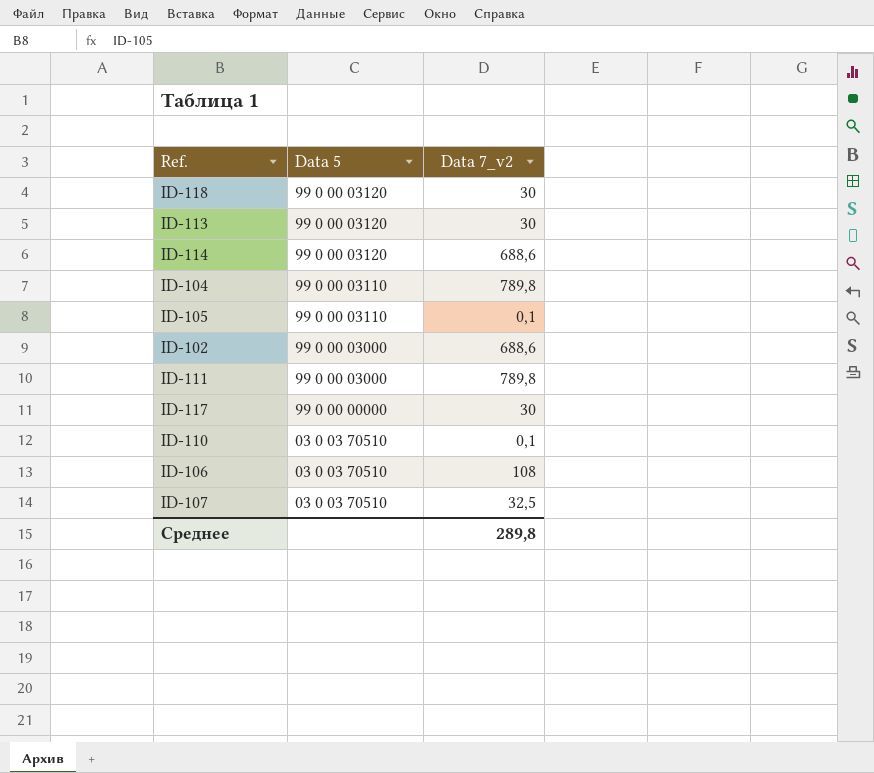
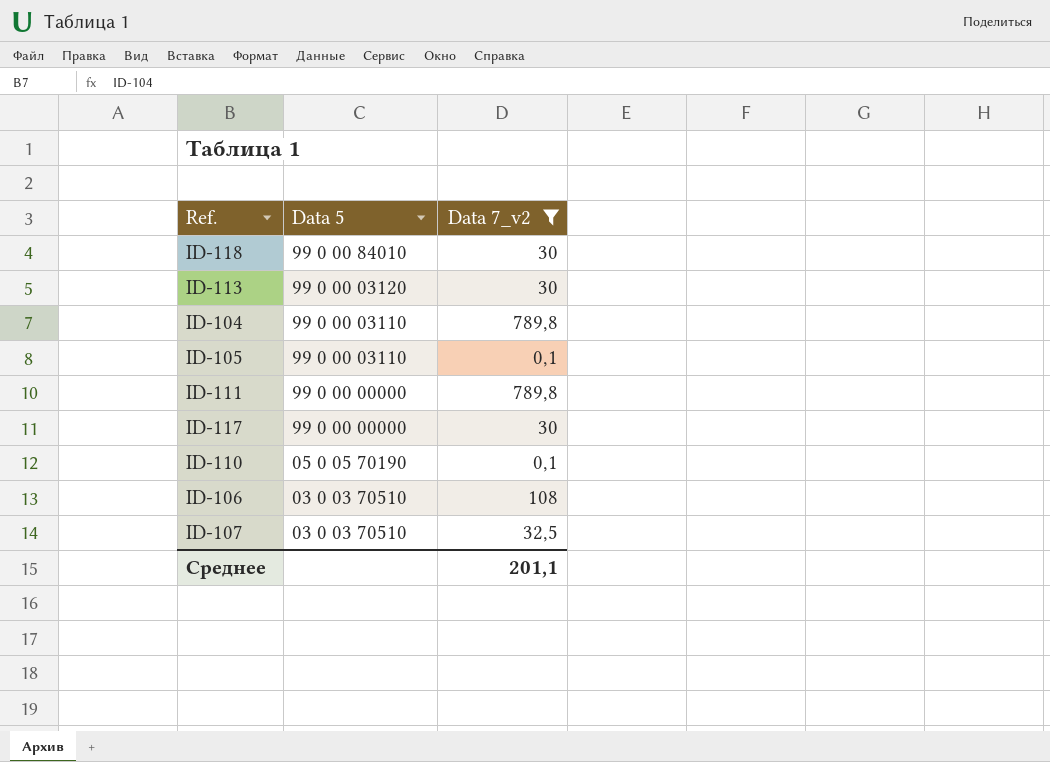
filter: none -> Data 7_v2 != 688,6
ID-118 | Data 5: 99 0 00 03120 -> 99 0 00 84010
ID-111 | Data 5: 99 0 00 03000 -> 99 0 00 00000
ID-110 | Data 5: 03 0 03 70510 -> 05 0 05 70190
Среднее | Data 7_v2: 289,8 -> 201,1

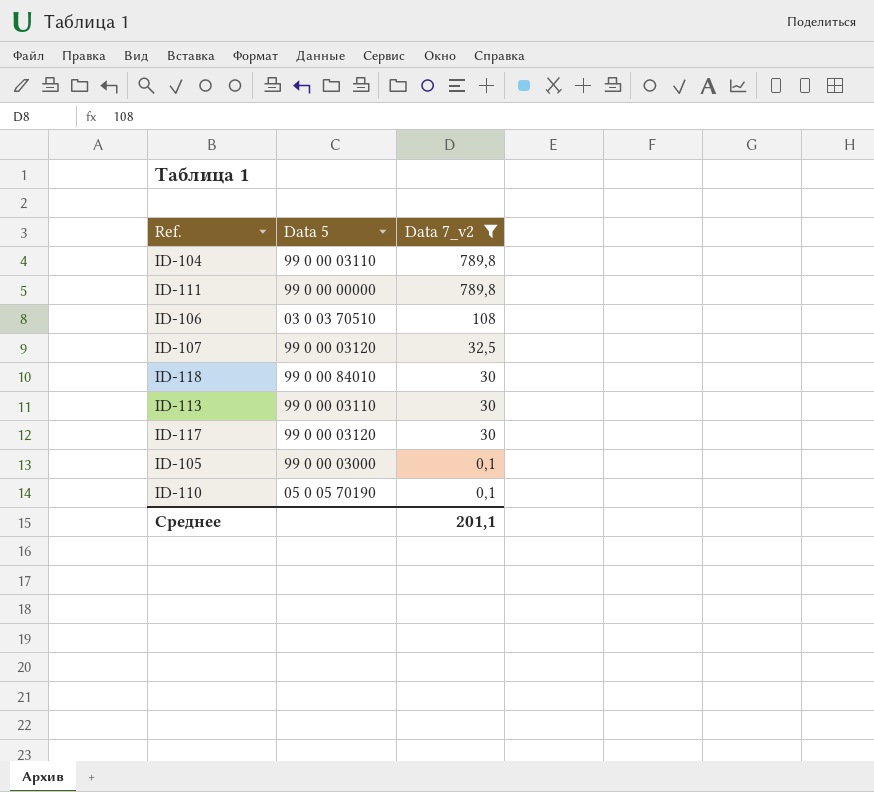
row order: Data 5 descending -> Data 7_v2 descending
ID-107 | Data 5: 03 0 03 70510 -> 99 0 00 03120
ID-113 | Data 5: 99 0 00 03120 -> 99 0 00 03110
ID-117 | Data 5: 99 0 00 00000 -> 99 0 00 03120
ID-105 | Data 5: 99 0 00 03110 -> 99 0 00 03000

